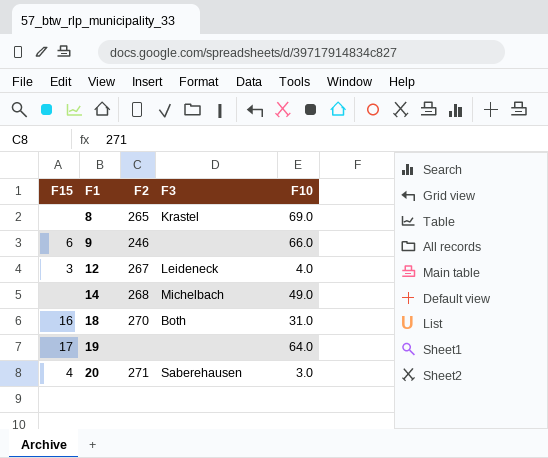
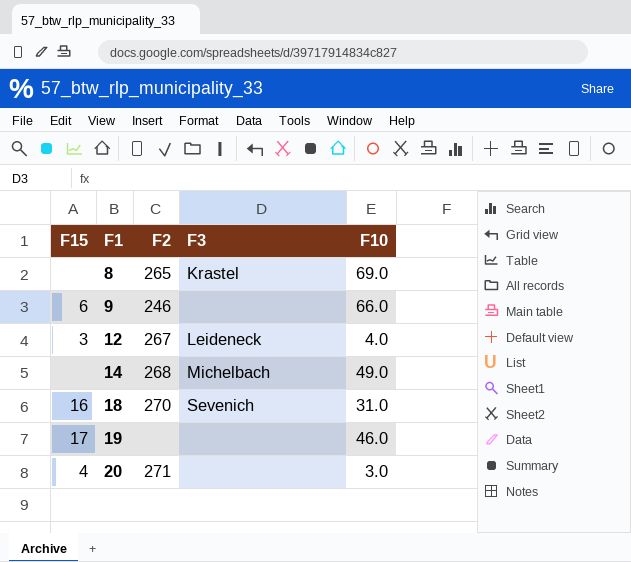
18 | F3: Both -> Sevenich
19 | F10: 64.0 -> 46.0
20 | F3: Saberehausen -> none

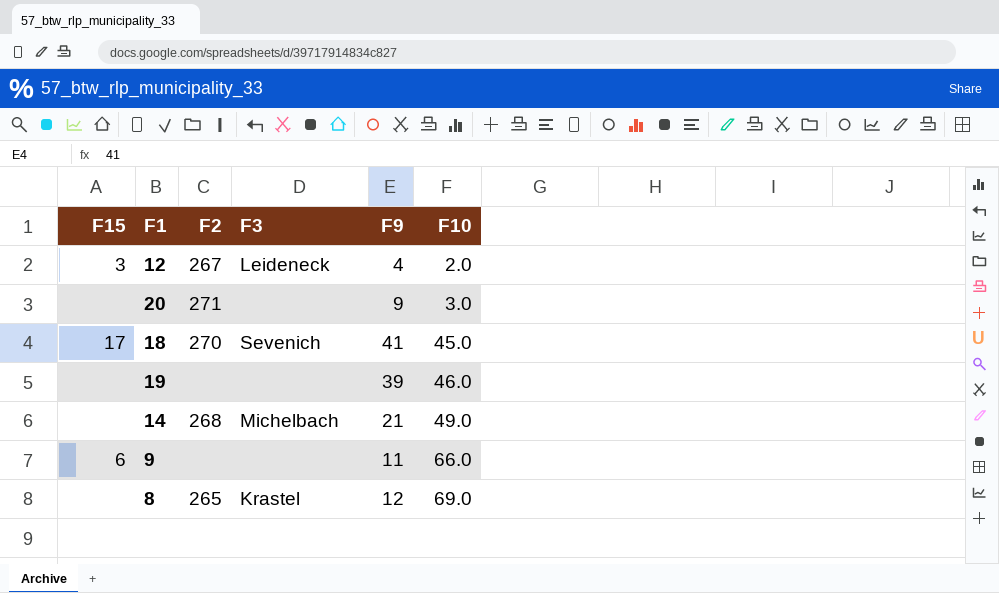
row order: F1 ascending -> F10 ascending
column F9 | position: none -> 5
12 | F10: 4.0 -> 2.0
20 | F15: 4 -> none
18 | F15: 16 -> 17
18 | F10: 31.0 -> 45.0
19 | F15: 17 -> none
9 | F2: 246 -> none

